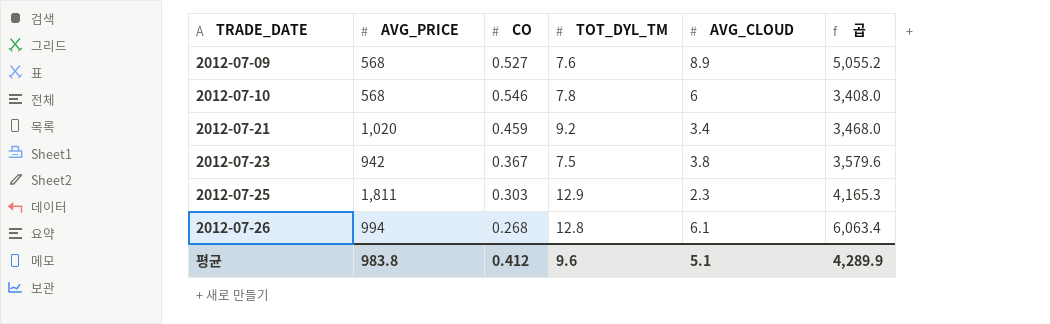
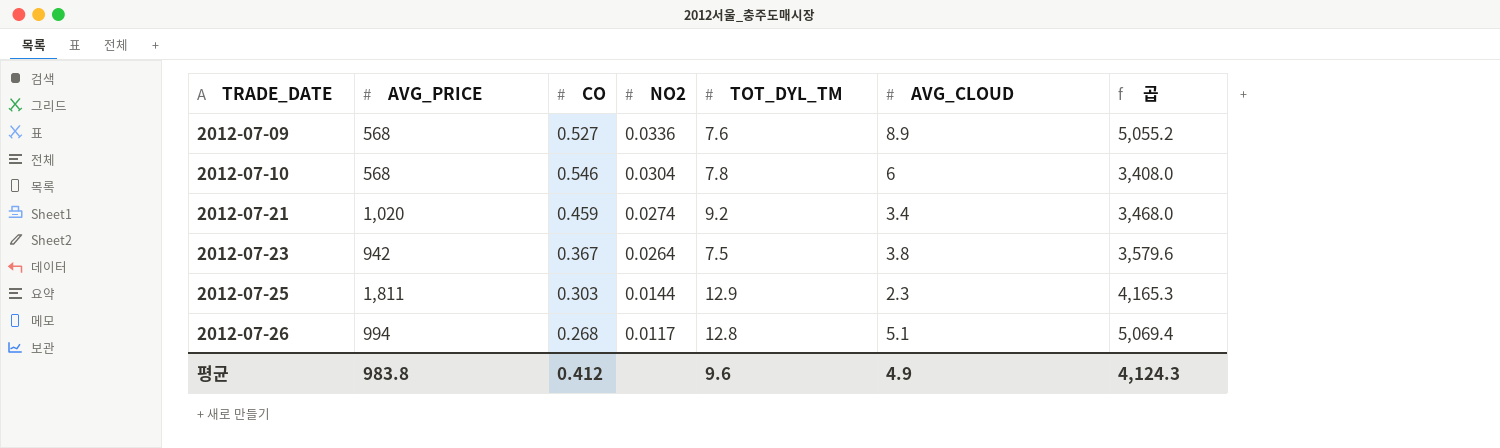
column NO2 | position: none -> 4
2012-07-26 | AVG_CLOUD: 6.1 -> 5.1
2012-07-26 | 곱: 6,063.4 -> 5,069.4
평균 | AVG_CLOUD: 5.1 -> 4.9
평균 | 곱: 4,289.9 -> 4,124.3

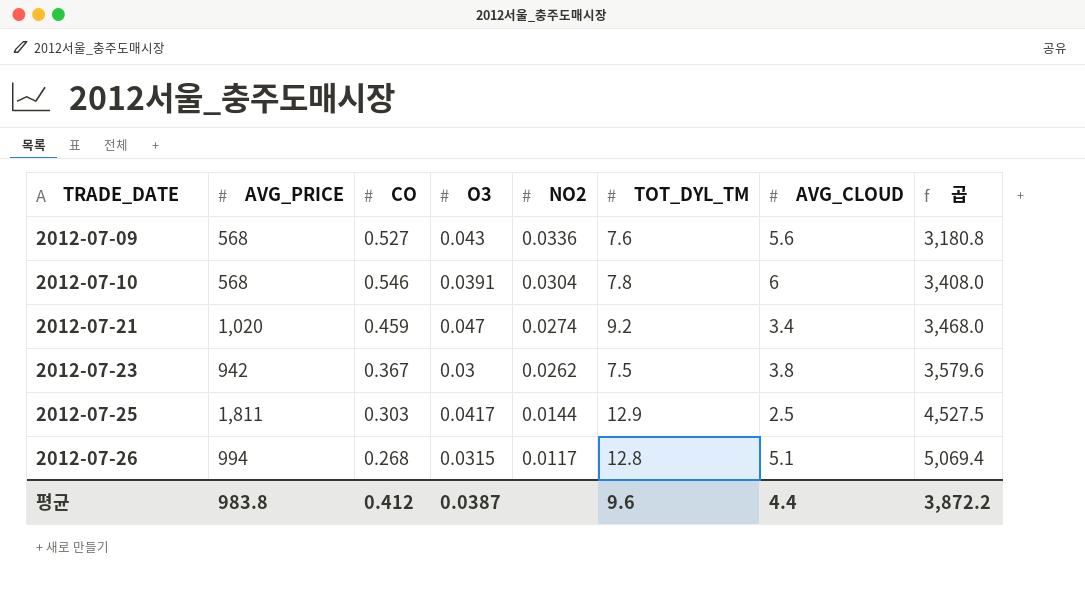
column O3 | position: none -> 4
2012-07-09 | AVG_CLOUD: 8.9 -> 5.6
2012-07-09 | 곱: 5,055.2 -> 3,180.8
2012-07-23 | NO2: 0.0264 -> 0.0262
2012-07-25 | AVG_CLOUD: 2.3 -> 2.5
2012-07-25 | 곱: 4,165.3 -> 4,527.5
평균 | AVG_CLOUD: 4.9 -> 4.4
평균 | 곱: 4,124.3 -> 3,872.2

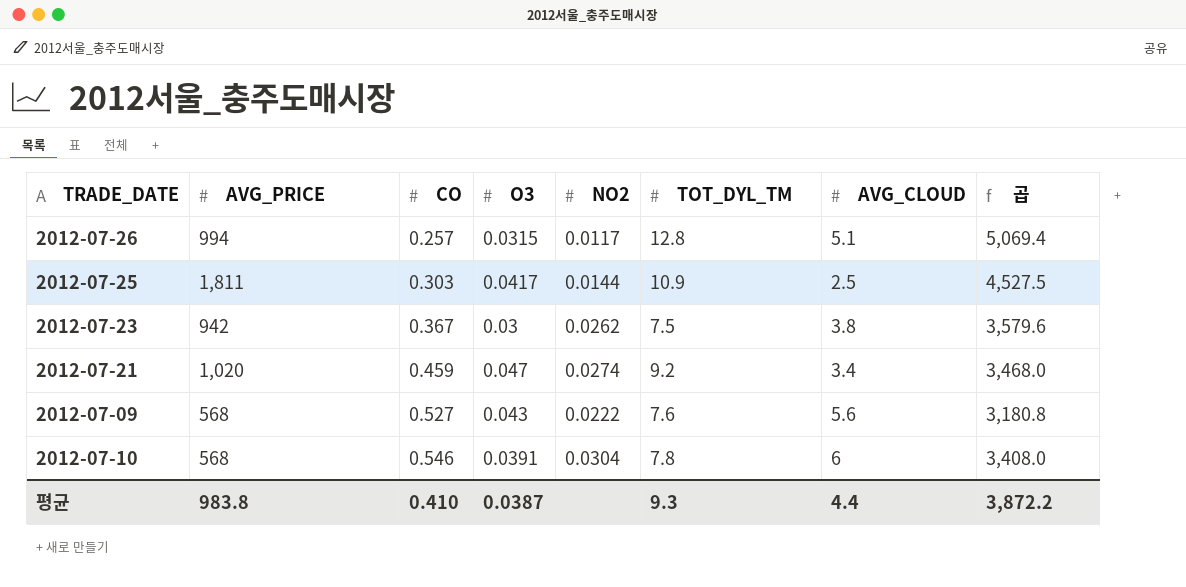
row order: TRADE_DATE ascending -> CO ascending
2012-07-26 | CO: 0.268 -> 0.257
2012-07-25 | TOT_DYL_TM: 12.9 -> 10.9
2012-07-09 | NO2: 0.0336 -> 0.0222
평균 | CO: 0.412 -> 0.410
평균 | TOT_DYL_TM: 9.6 -> 9.3

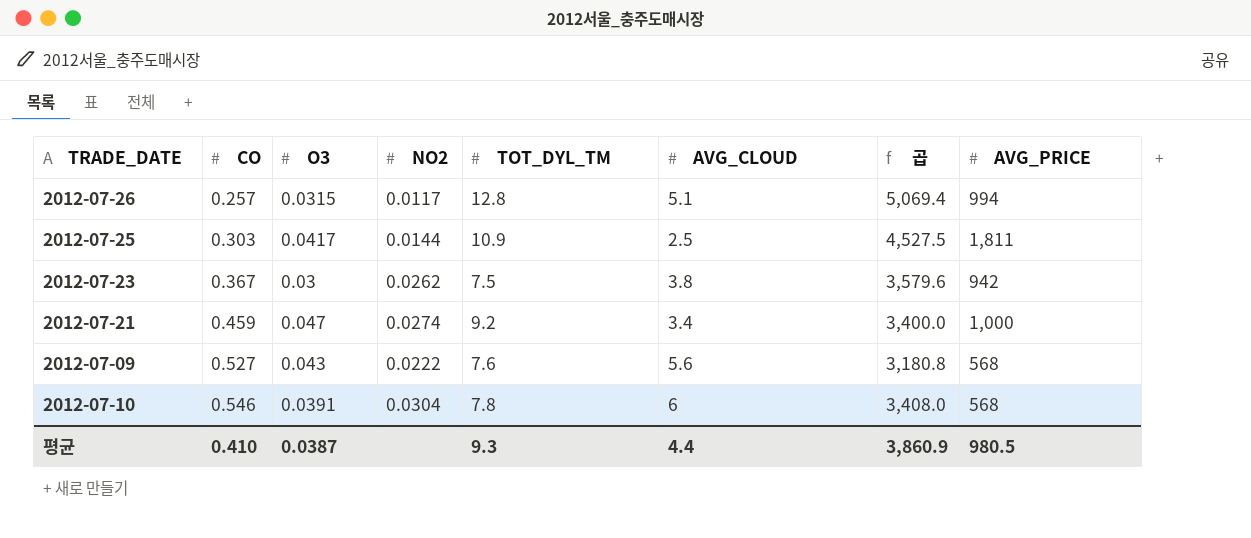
column AVG_PRICE | position: 2 -> 8
2012-07-21 | 곱: 3,468.0 -> 3,400.0
2012-07-21 | AVG_PRICE: 1,020 -> 1,000
평균 | 곱: 3,872.2 -> 3,860.9
평균 | AVG_PRICE: 983.8 -> 980.5

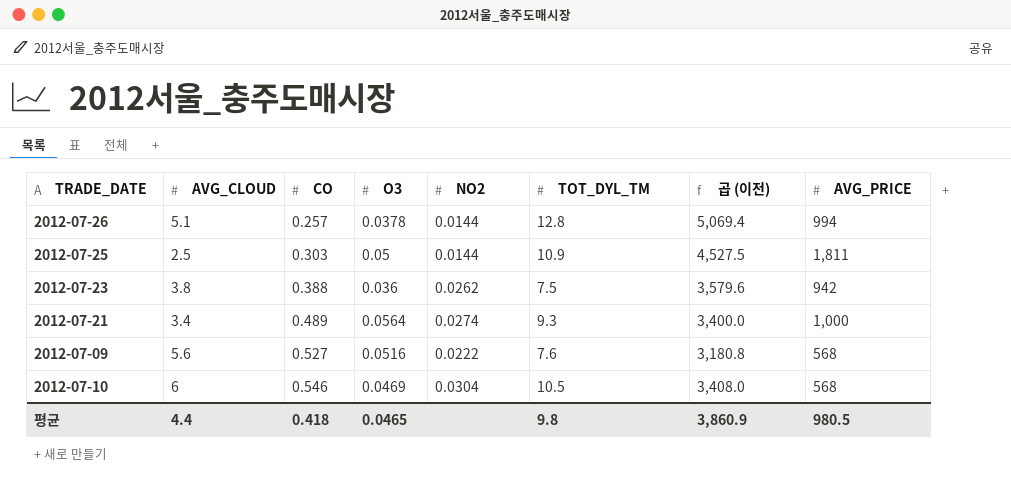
column AVG_CLOUD | position: 6 -> 2
column name: 곱 -> 곱 (이전)
2012-07-26 | O3: 0.0315 -> 0.0378
2012-07-26 | NO2: 0.0117 -> 0.0144
2012-07-25 | O3: 0.0417 -> 0.05
2012-07-23 | CO: 0.367 -> 0.388
2012-07-23 | O3: 0.03 -> 0.036
2012-07-21 | CO: 0.459 -> 0.489
2012-07-21 | O3: 0.047 -> 0.0564
2012-07-21 | TOT_DYL_TM: 9.2 -> 9.3
2012-07-09 | O3: 0.043 -> 0.0516
2012-07-10 | O3: 0.0391 -> 0.0469
2012-07-10 | TOT_DYL_TM: 7.8 -> 10.5
평균 | CO: 0.410 -> 0.418
평균 | O3: 0.0387 -> 0.0465
평균 | TOT_DYL_TM: 9.3 -> 9.8

